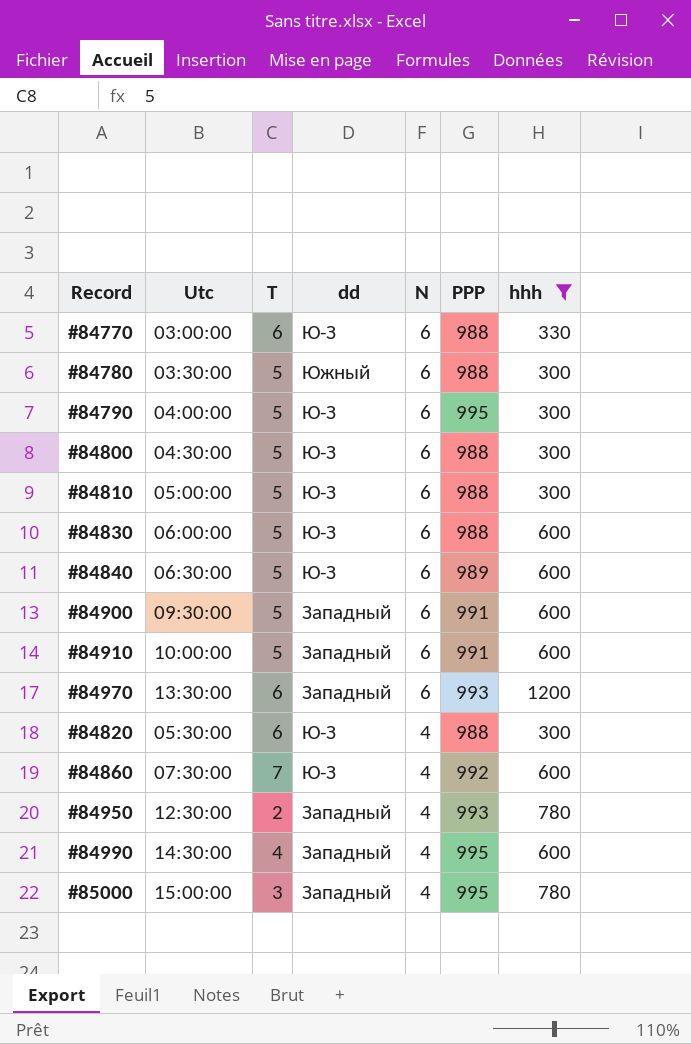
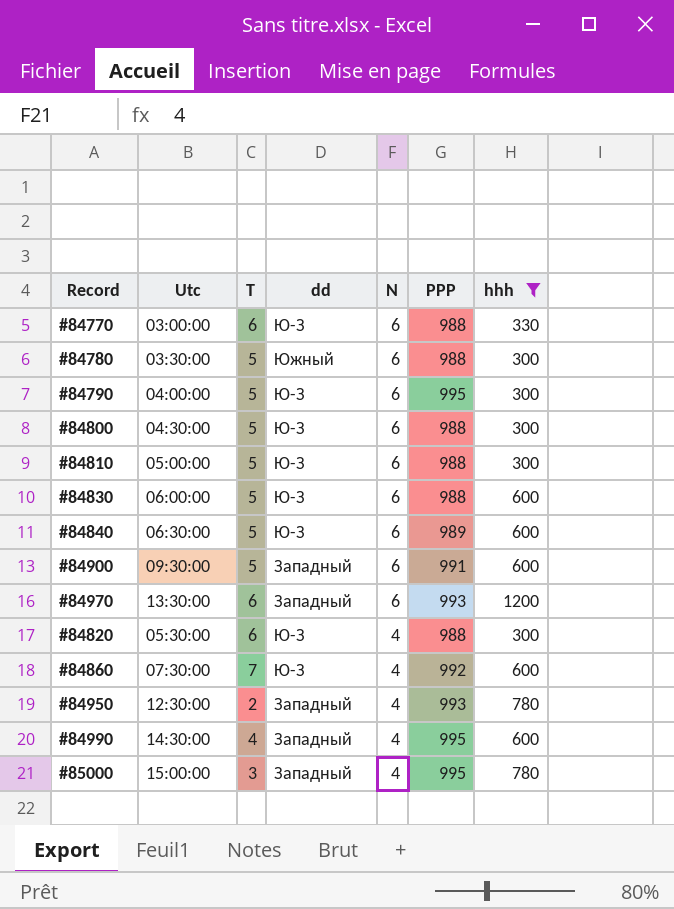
row #84910: 10:00:00 | 5 | Западный | 6 | 991 | 600 -> none

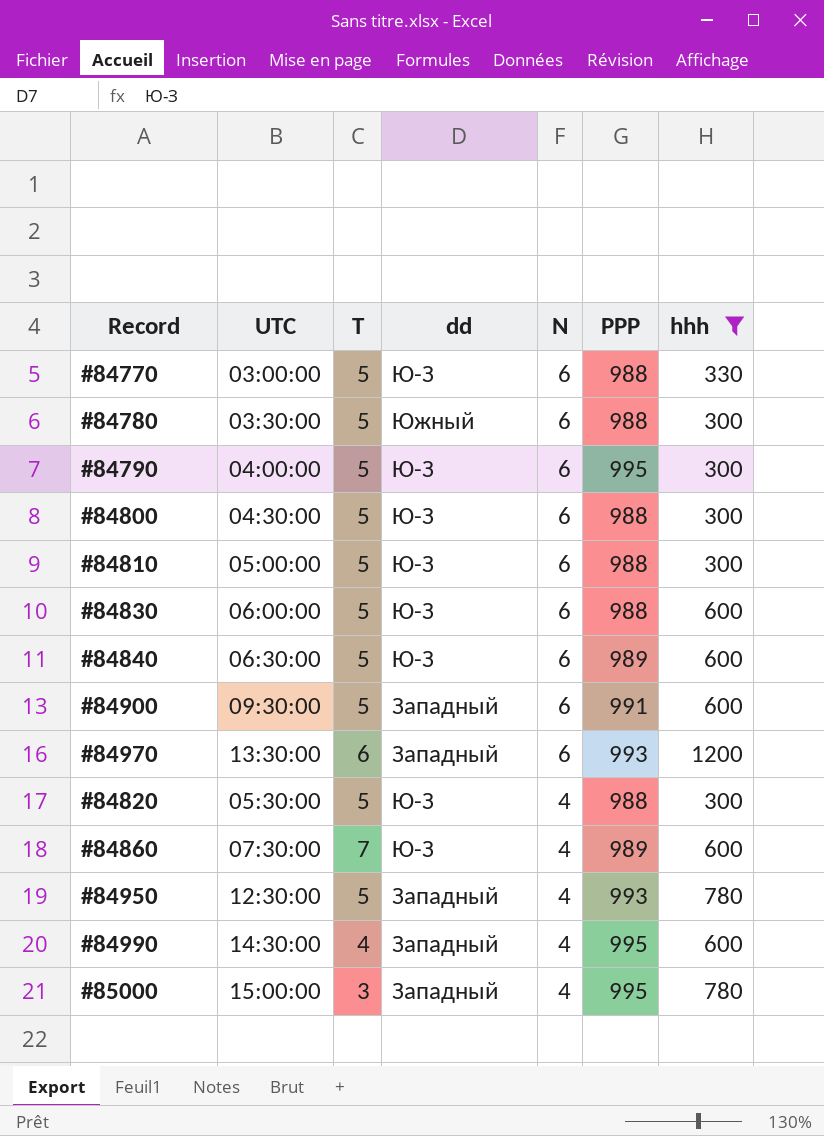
column name: Utc -> UTC
#84770 | T: 6 -> 5
#84820 | T: 6 -> 5
#84860 | PPP: 992 -> 989
#84950 | T: 2 -> 5

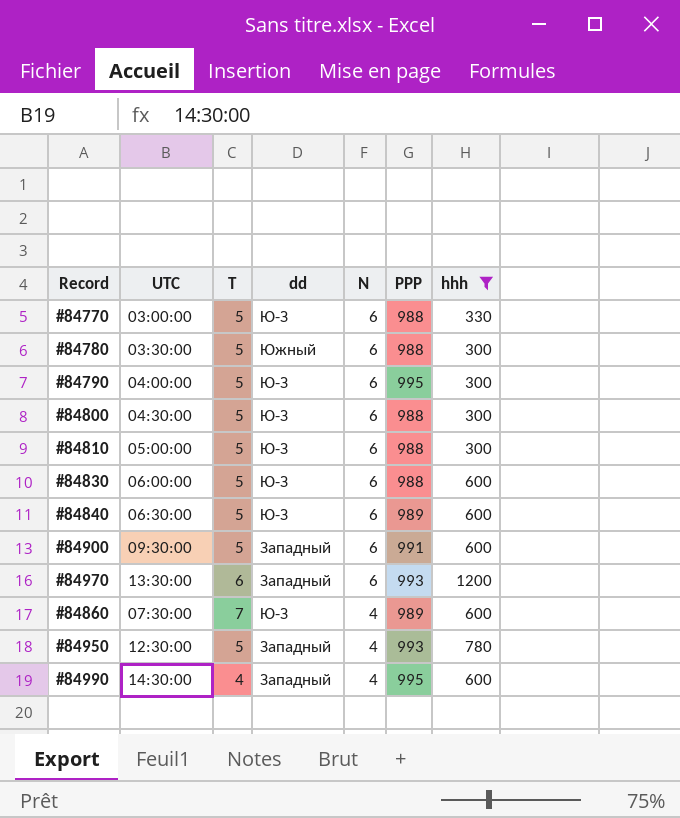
row #84820: 05:30:00 | 5 | Ю-З | 4 | 988 | 300 -> none
row #85000: 15:00:00 | 3 | Западный | 4 | 995 | 780 -> none

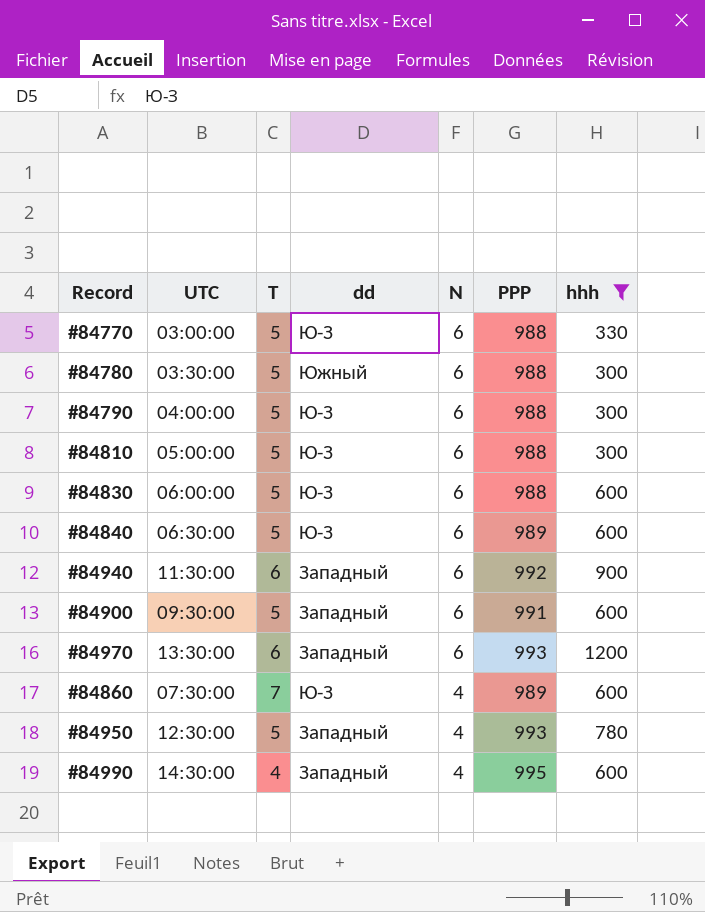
row #84800: 04:30:00 | 5 | Ю-З | 6 | 988 | 300 -> none
#84790 | PPP: 995 -> 988
row #84940: none -> 11:30:00 | 6 | Западный | 6 | 992 | 900

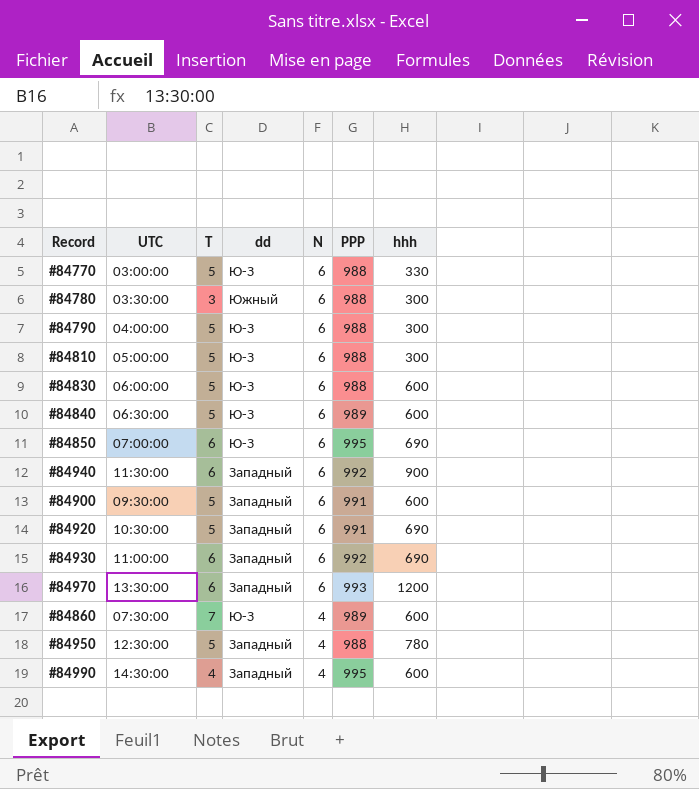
filter: hhh != 690 -> none
#84780 | T: 5 -> 3
#84950 | PPP: 993 -> 988

